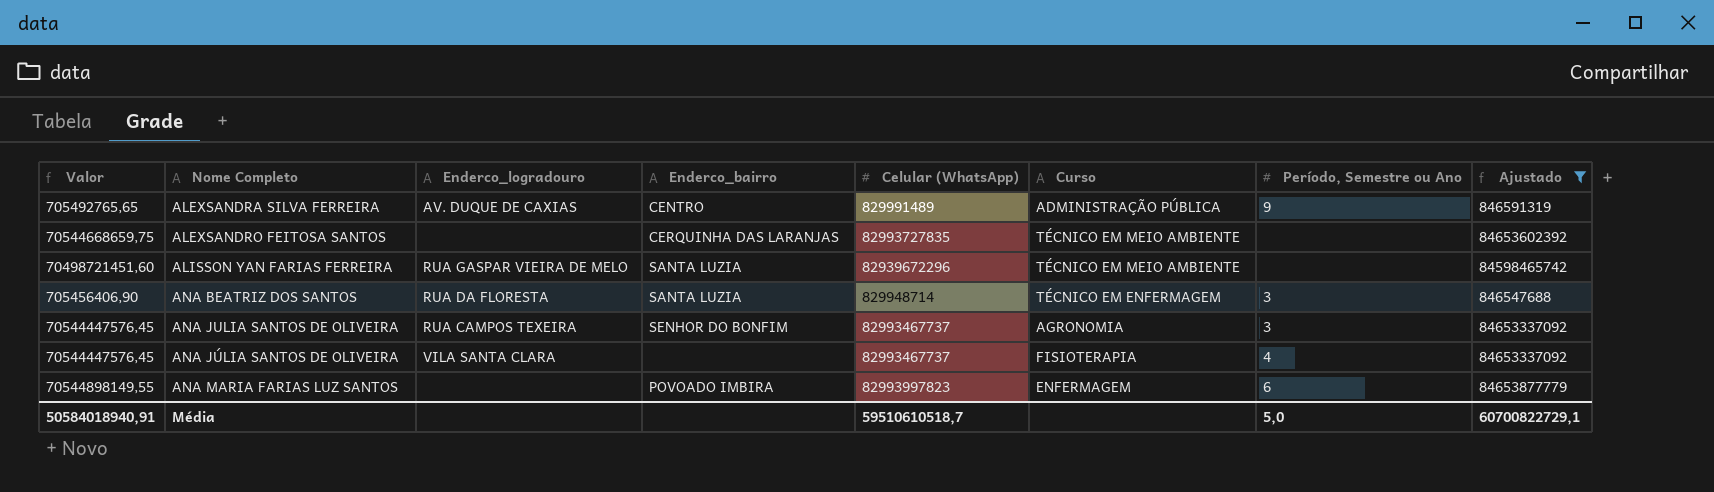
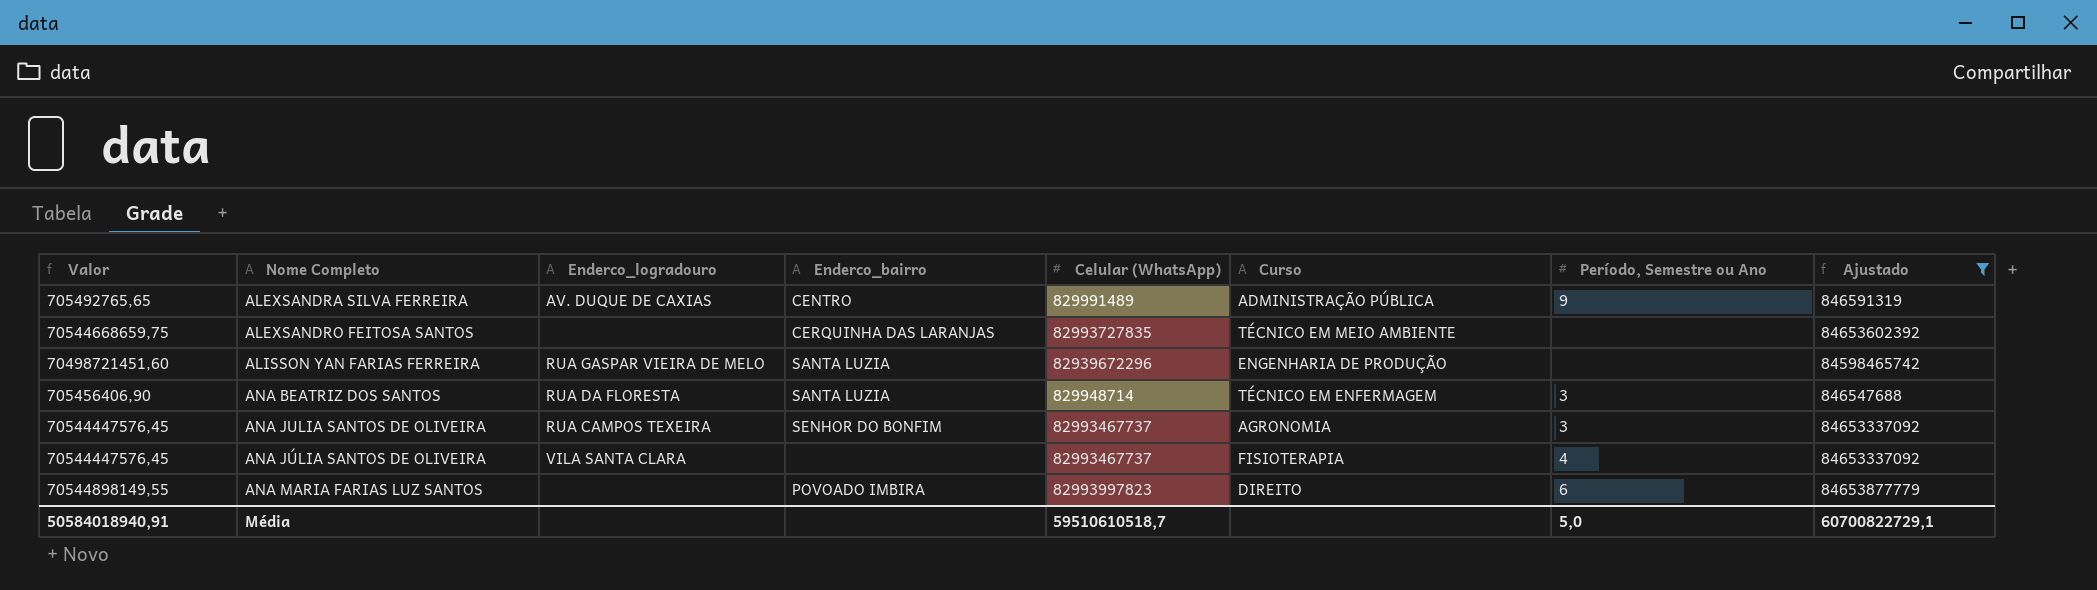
ALISSON YAN FARIAS FERREIRA | Curso: TÉCNICO EM MEIO AMBIENTE -> ENGENHARIA DE PRODUÇÃO
ANA MARIA FARIAS LUZ SANTOS | Curso: ENFERMAGEM -> DIREITO

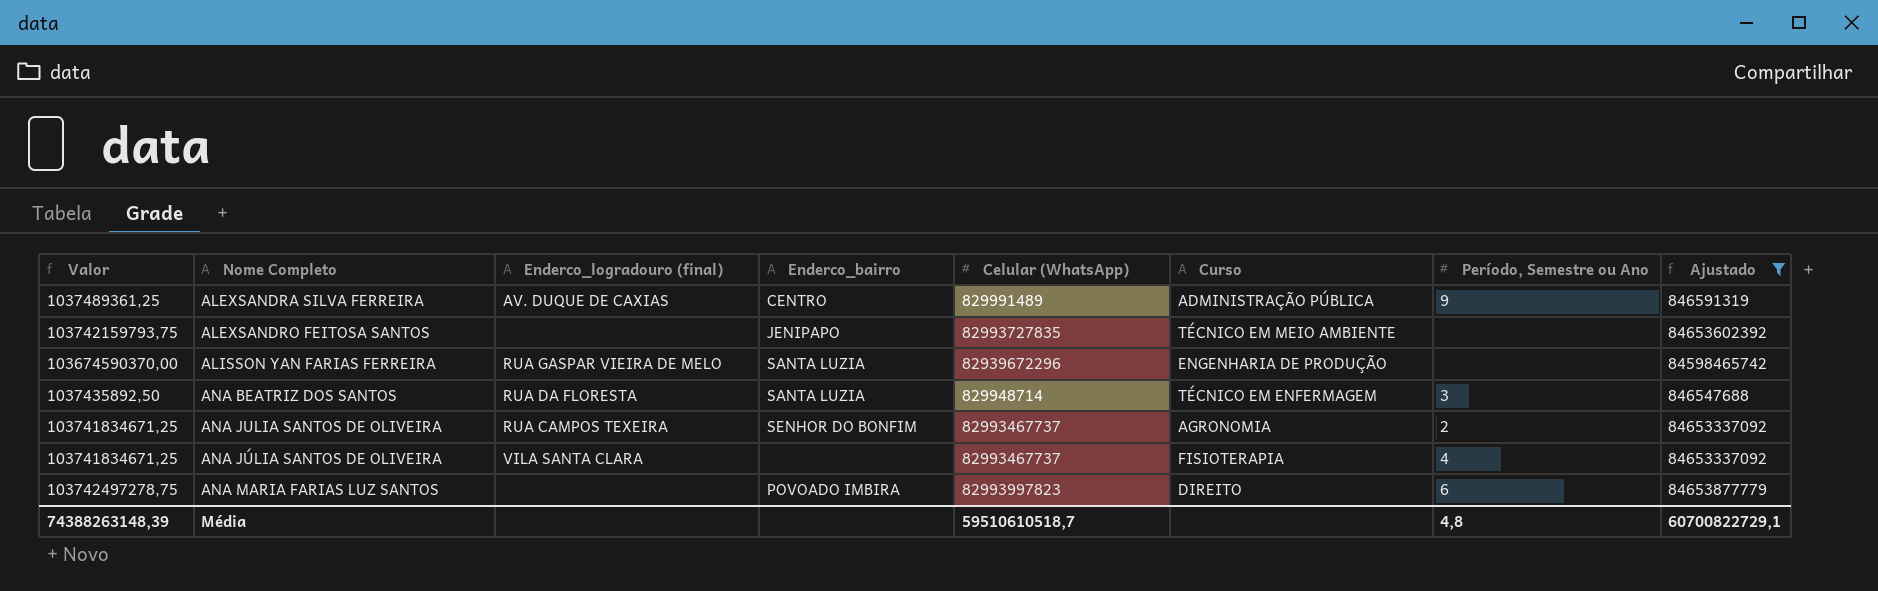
column Valor | formula: [Celular (WhatsApp)] * 0,85 -> [Celular (WhatsApp)] * 1,25
column name: Enderco_logradouro -> Enderco_logradouro (final)
ALEXSANDRO FEITOSA SANTOS | Enderco_bairro: CERQUINHA DAS LARANJAS -> JENIPAPO
ANA JULIA SANTOS DE OLIVEIRA | Período, Semestre ou Ano: 3 -> 2
Média | Valor: 50584018940,91 -> 74388263148,39
Média | Período, Semestre ou Ano: 5,0 -> 4,8

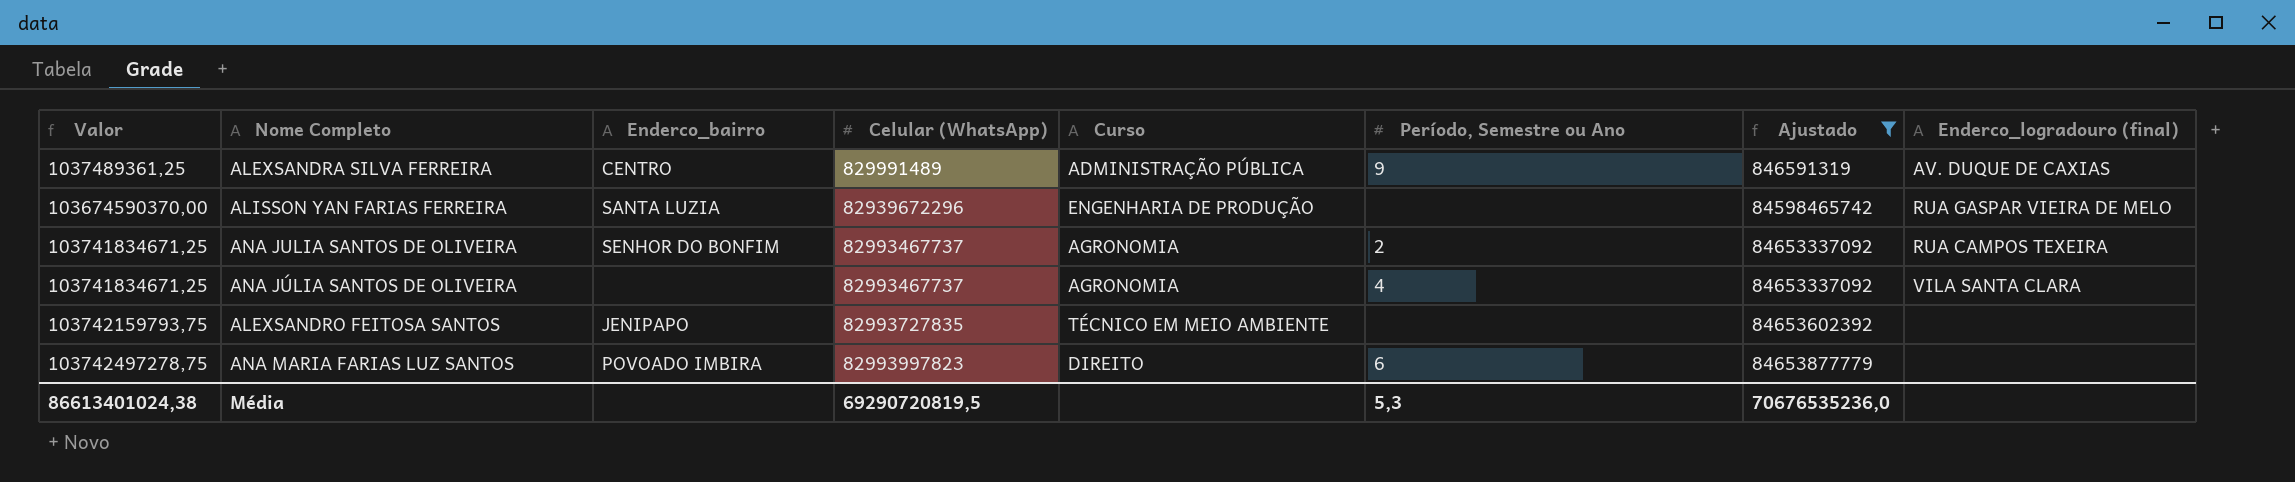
row order: Nome Completo ascending -> Valor ascending
column Enderco_logradouro (final) | position: 3 -> 8
row ANA BEATRIZ DOS SANTOS: 1037435892,50 | RUA DA FLORESTA | SANTA LUZIA | 829948714 | TÉCNICO EM ENFERMAGEM | 3 | 846547688 -> none
ANA JÚLIA SANTOS DE OLIVEIRA | Curso: FISIOTERAPIA -> AGRONOMIA
Média | Valor: 74388263148,39 -> 86613401024,38
Média | Celular (WhatsApp): 59510610518,7 -> 69290720819,5
Média | Período, Semestre ou Ano: 4,8 -> 5,3
Média | Ajustado: 60700822729,1 -> 70676535236,0

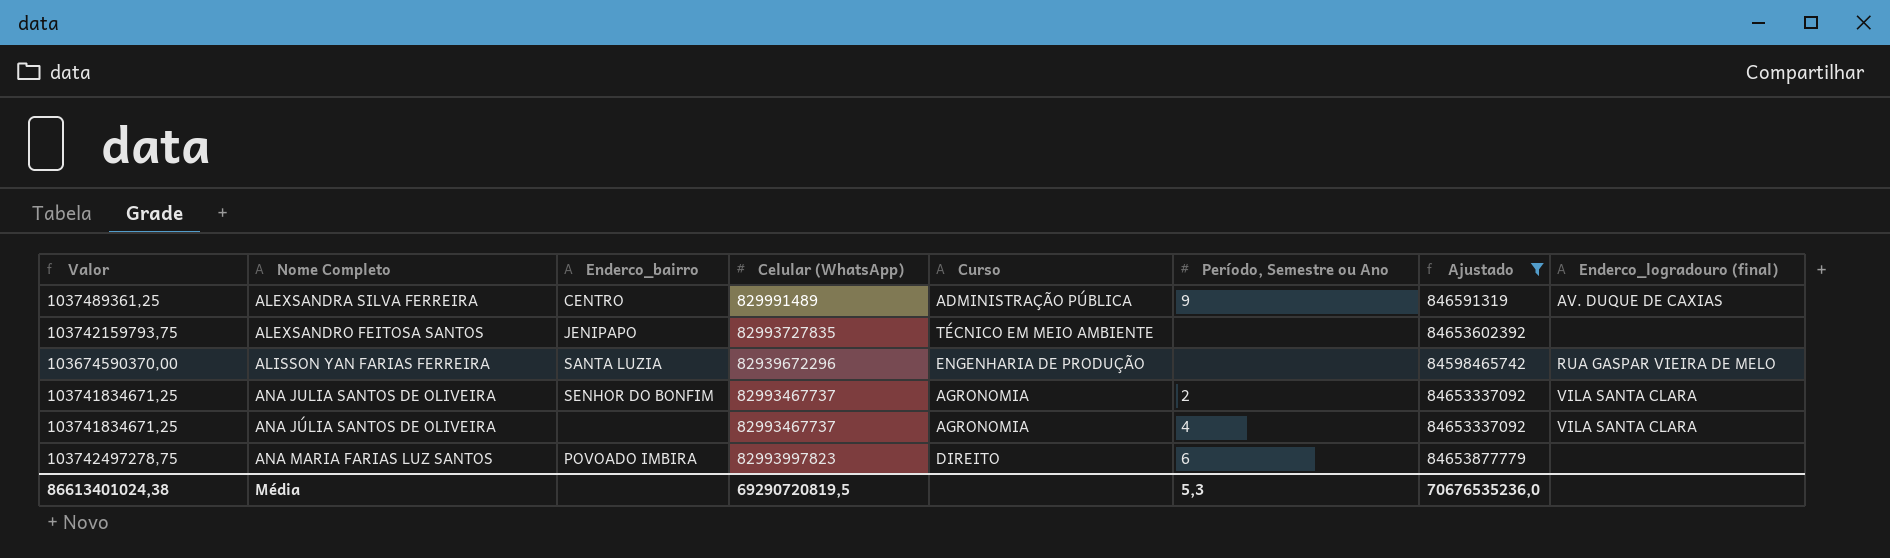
row order: Valor ascending -> Nome Completo ascending
ANA JULIA SANTOS DE OLIVEIRA | Enderco_logradouro (final): RUA CAMPOS TEXEIRA -> VILA SANTA CLARA

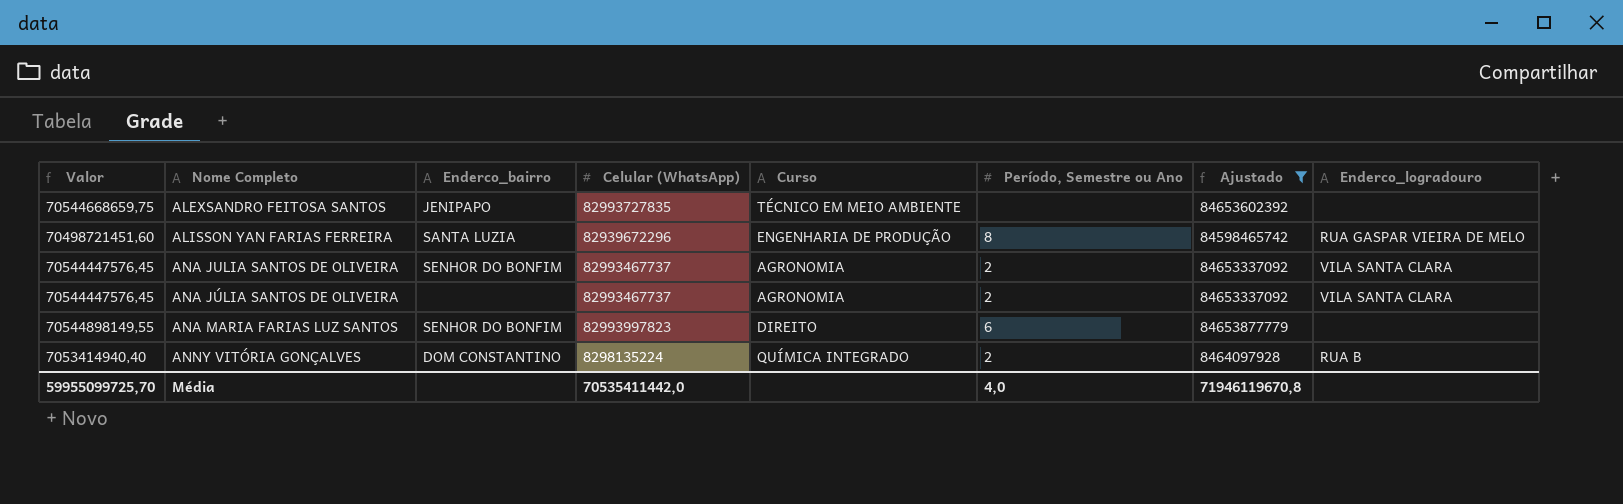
column Valor | formula: [Celular (WhatsApp)] * 1,25 -> [Celular (WhatsApp)] * 0,85
column name: Enderco_logradouro (final) -> Enderco_logradouro
row ALEXSANDRA SILVA FERREIRA: 1037489361,25 | CENTRO | 829991489 | ADMINISTRAÇÃO PÚBLICA | 9 | 846591319 | AV. DUQUE DE CAXIAS -> none
ALISSON YAN FARIAS FERREIRA | Período, Semestre ou Ano: none -> 8
ANA JÚLIA SANTOS DE OLIVEIRA | Período, Semestre ou Ano: 4 -> 2
ANA MARIA FARIAS LUZ SANTOS | Enderco_bairro: POVOADO IMBIRA -> SENHOR DO BONFIM
row ANNY VITÓRIA GONÇALVES: none -> 7053414940,40 | DOM CONSTANTINO | 8298135224 | QUÍMICA INTEGRADO | 2 | 8464097928 | RUA B
Média | Valor: 86613401024,38 -> 59955099725,70
Média | Celular (WhatsApp): 69290720819,5 -> 70535411442,0
Média | Período, Semestre ou Ano: 5,3 -> 4,0
Média | Ajustado: 70676535236,0 -> 71946119670,8

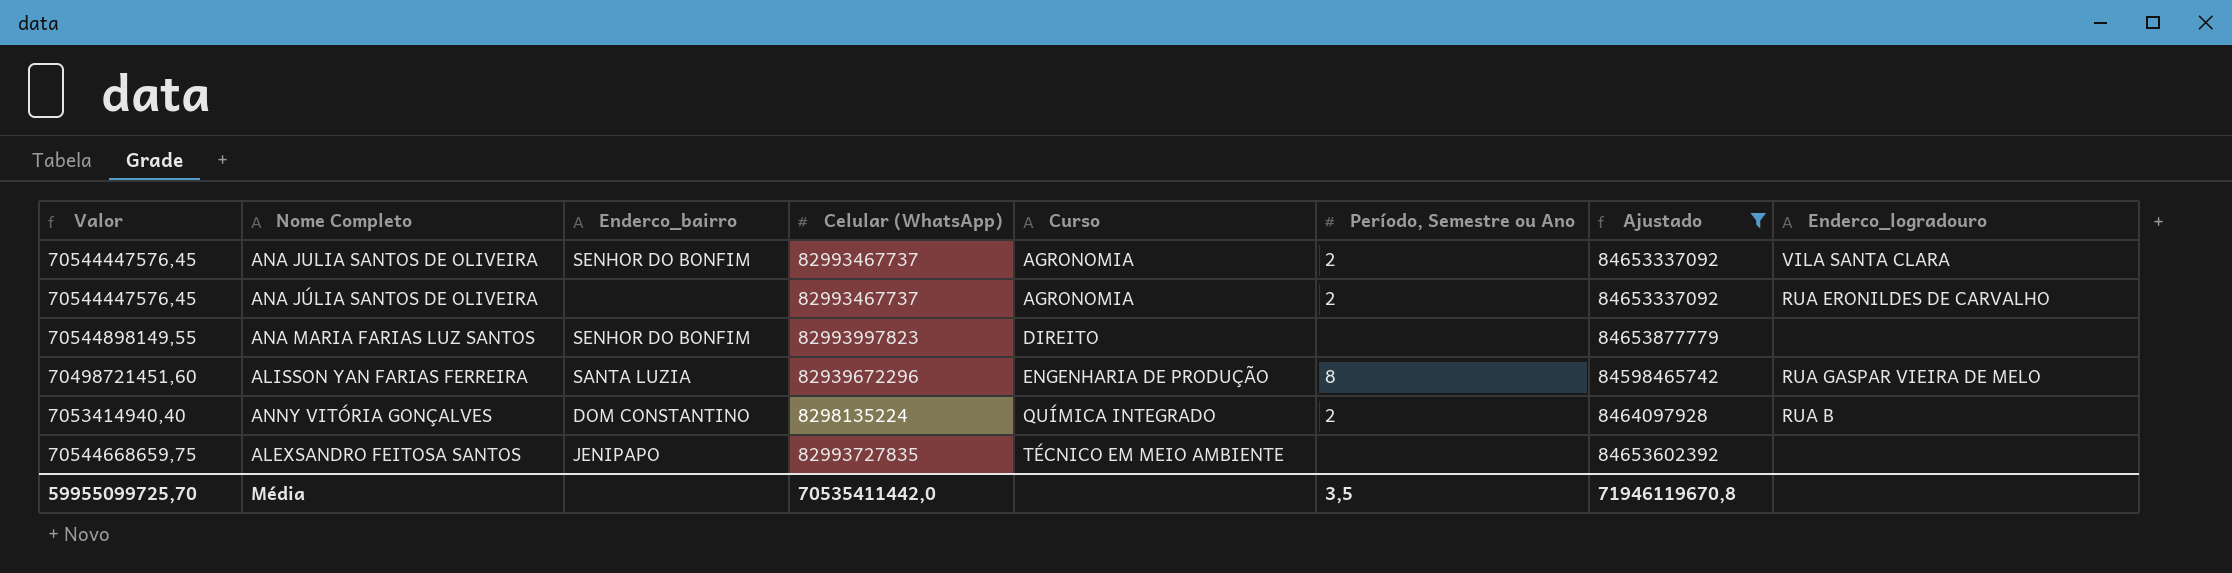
row order: Nome Completo ascending -> Curso ascending
ANA JÚLIA SANTOS DE OLIVEIRA | Enderco_logradouro: VILA SANTA CLARA -> RUA ERONILDES DE CARVALHO
ANA MARIA FARIAS LUZ SANTOS | Período, Semestre ou Ano: 6 -> none
Média | Período, Semestre ou Ano: 4,0 -> 3,5

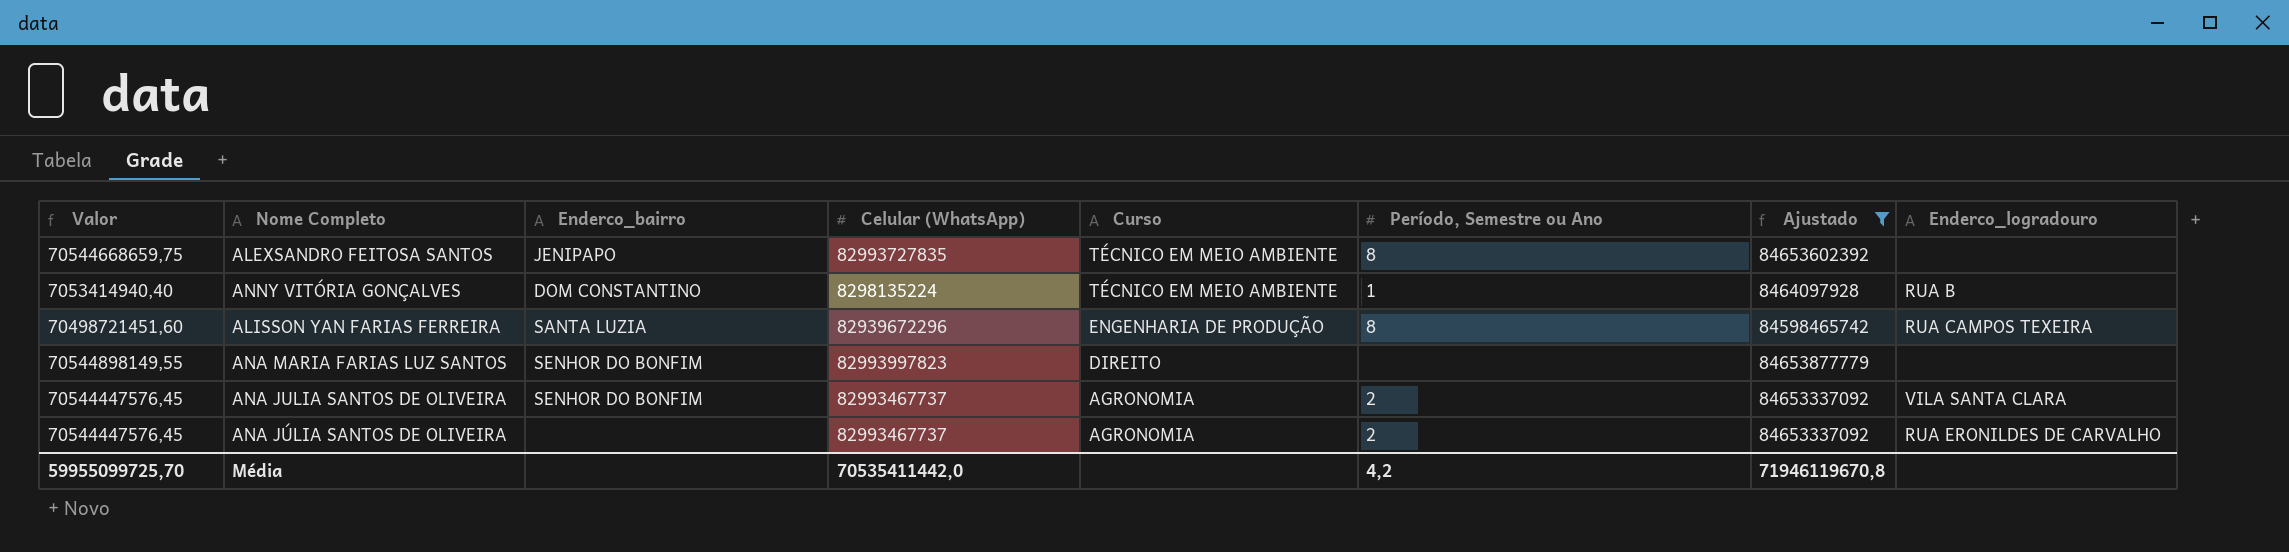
row order: Curso ascending -> Curso descending
ALEXSANDRO FEITOSA SANTOS | Período, Semestre ou Ano: none -> 8
ANNY VITÓRIA GONÇALVES | Curso: QUÍMICA INTEGRADO -> TÉCNICO EM MEIO AMBIENTE
ANNY VITÓRIA GONÇALVES | Período, Semestre ou Ano: 2 -> 1
ALISSON YAN FARIAS FERREIRA | Enderco_logradouro: RUA GASPAR VIEIRA DE MELO -> RUA CAMPOS TEXEIRA
Média | Período, Semestre ou Ano: 3,5 -> 4,2

